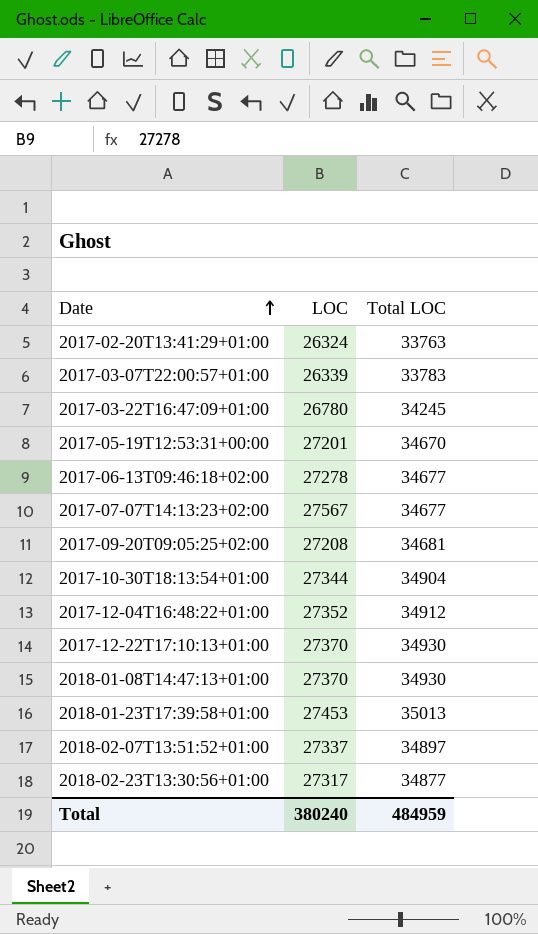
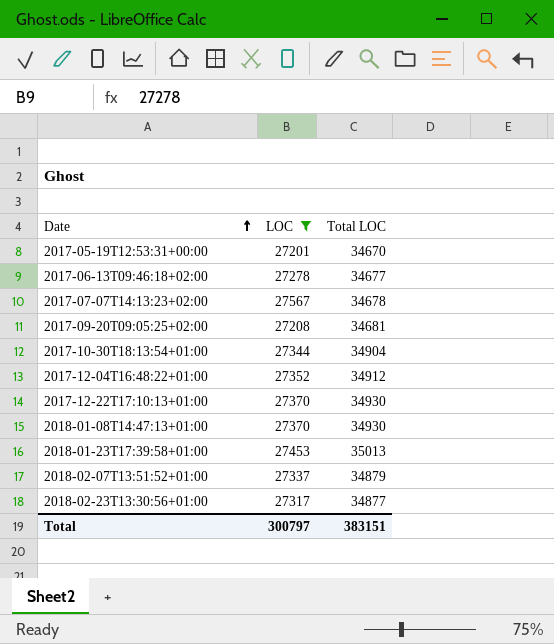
filter: none -> LOC >= 27201
2017-07-07T14:13:23+02:00 | Total LOC: 34677 -> 34678
2018-02-07T13:51:52+01:00 | Total LOC: 34897 -> 34879
Total | LOC: 380240 -> 300797
Total | Total LOC: 484959 -> 383151

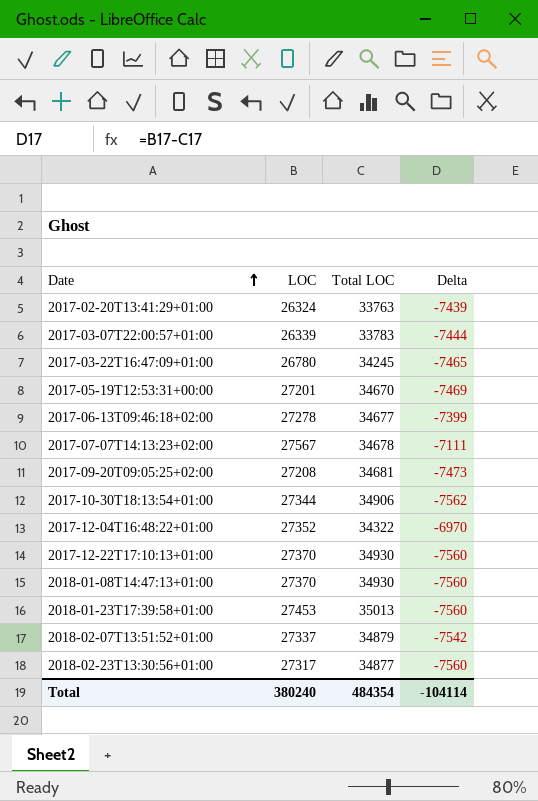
filter: LOC >= 27201 -> none
column Delta | formula: none -> [LOC] - [Total LOC]
2017-10-30T18:13:54+01:00 | Total LOC: 34904 -> 34906
2017-12-04T16:48:22+01:00 | Total LOC: 34912 -> 34322
Total | LOC: 300797 -> 380240
Total | Total LOC: 383151 -> 484354

